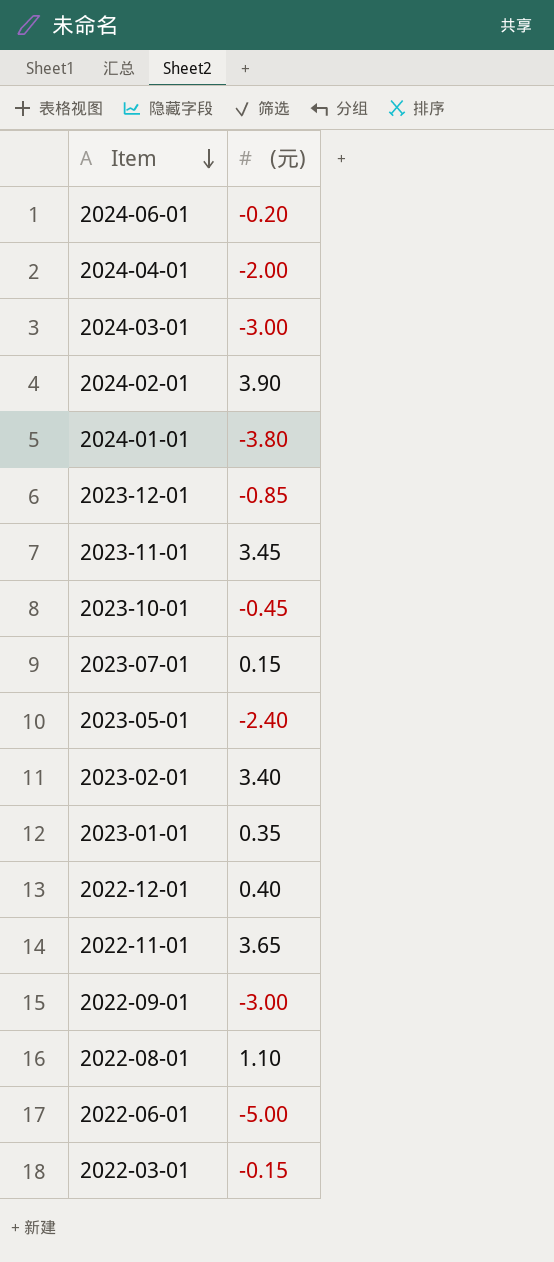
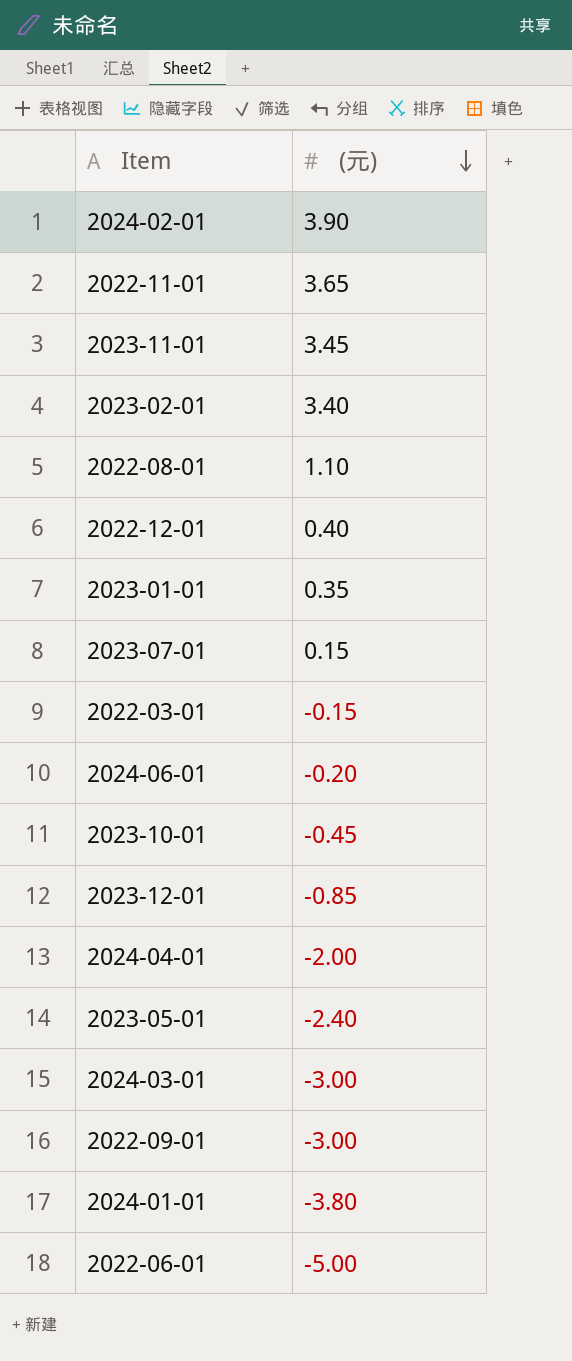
row order: Item descending -> (元) descending

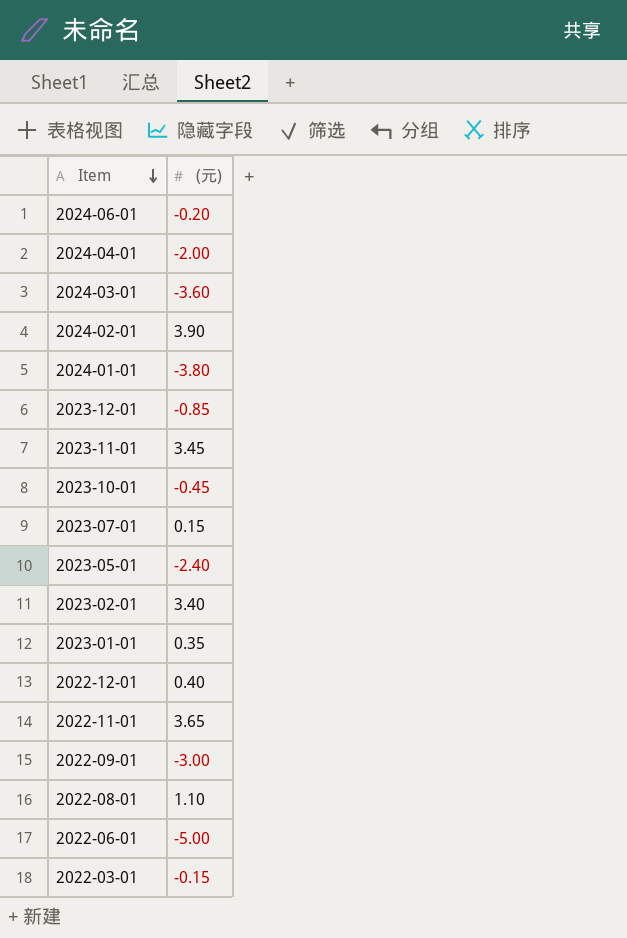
row order: (元) descending -> Item descending
2024-03-01 | (元): -3.00 -> -3.60

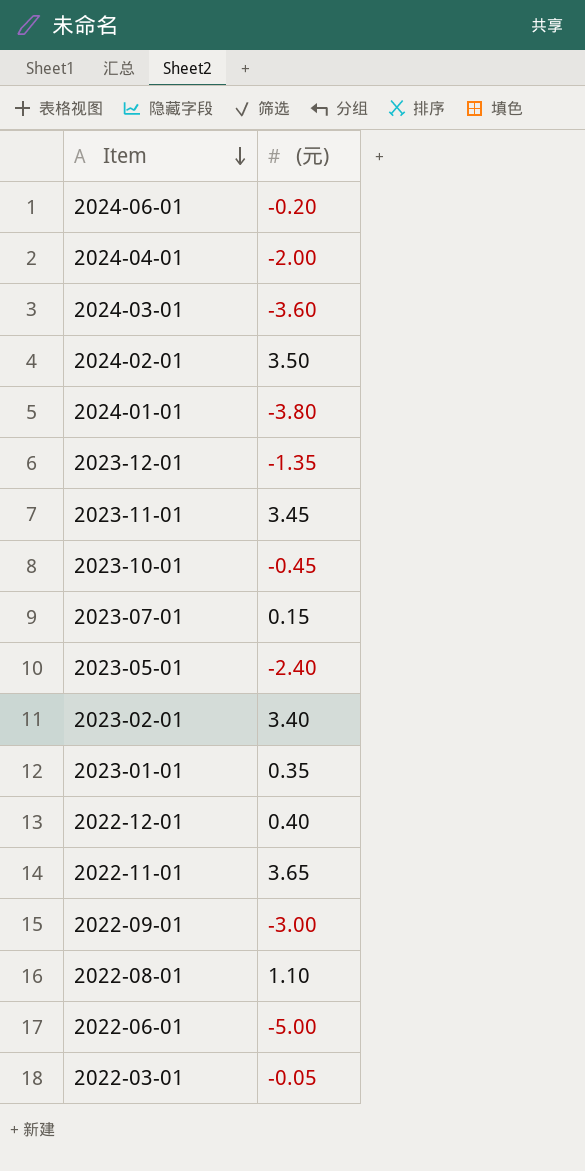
2024-02-01 | (元): 3.90 -> 3.50
2023-12-01 | (元): -0.85 -> -1.35
2022-03-01 | (元): -0.15 -> -0.05

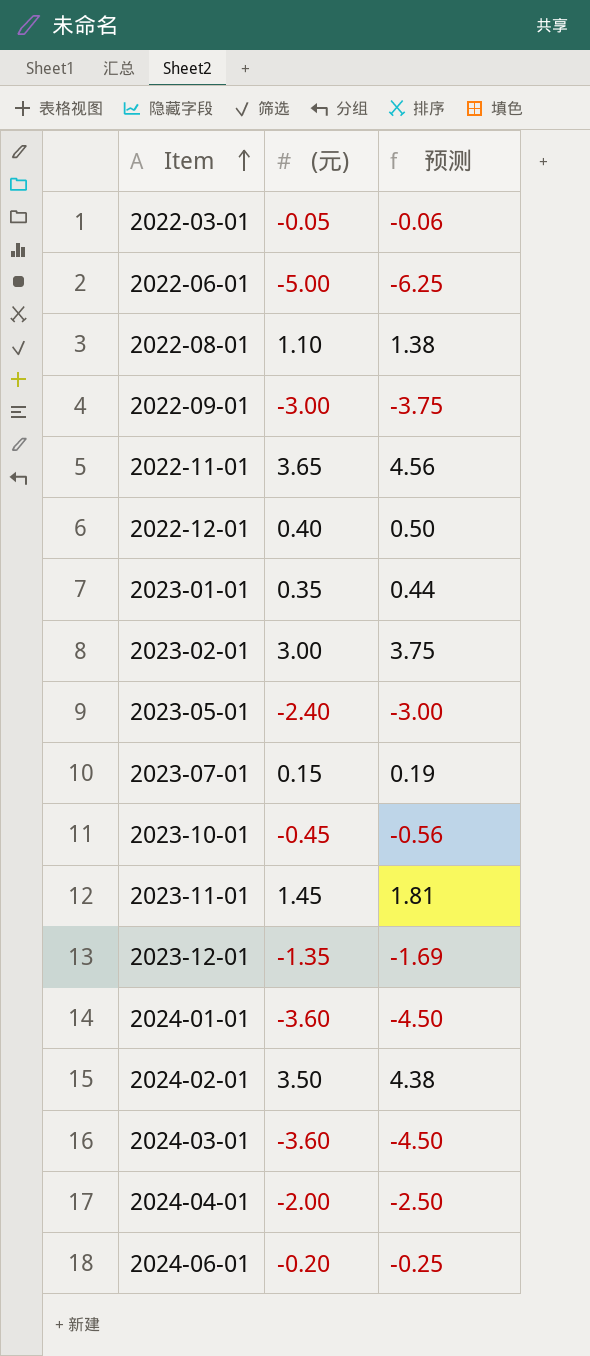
row order: Item descending -> Item ascending
column 预测 | formula: none -> [(元)] * 1.25
2023-02-01 | (元): 3.40 -> 3.00
2023-11-01 | (元): 3.45 -> 1.45
2024-01-01 | (元): -3.80 -> -3.60

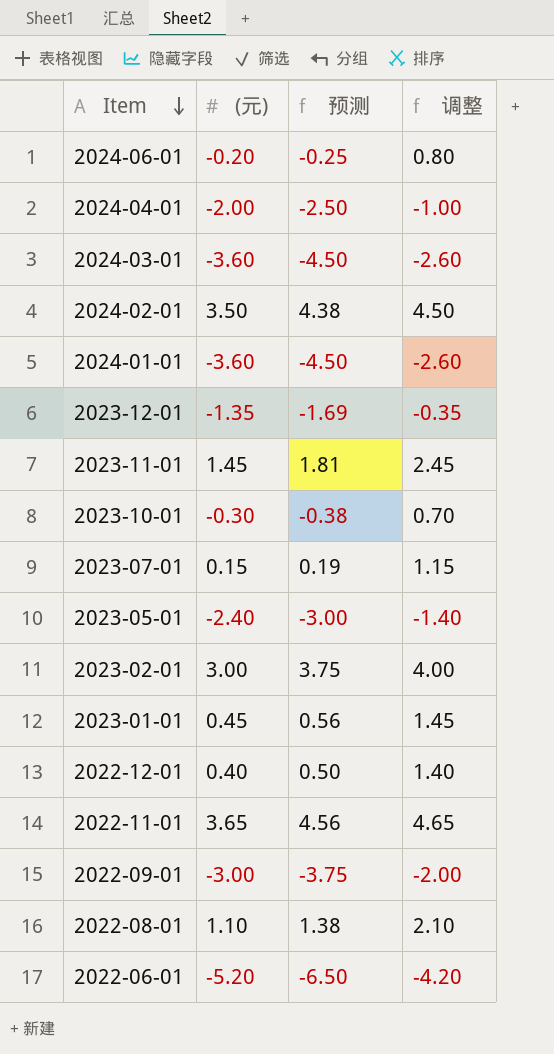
row order: Item ascending -> Item descending
column 调整 | formula: none -> [(元)] + 1
row 2022-03-01: -0.05 | -0.06 -> none
2023-10-01 | (元): -0.45 -> -0.30
2023-10-01 | 预测: -0.56 -> -0.38
2023-01-01 | (元): 0.35 -> 0.45
2023-01-01 | 预测: 0.44 -> 0.56
2022-06-01 | (元): -5.00 -> -5.20
2022-06-01 | 预测: -6.25 -> -6.50

